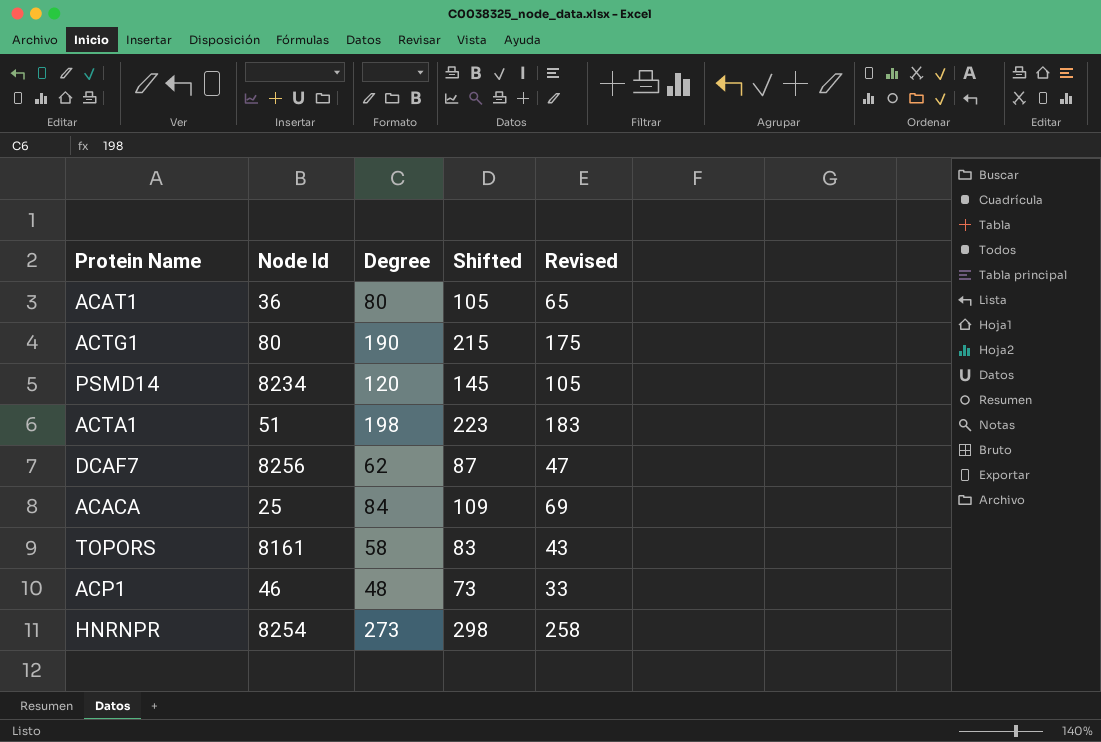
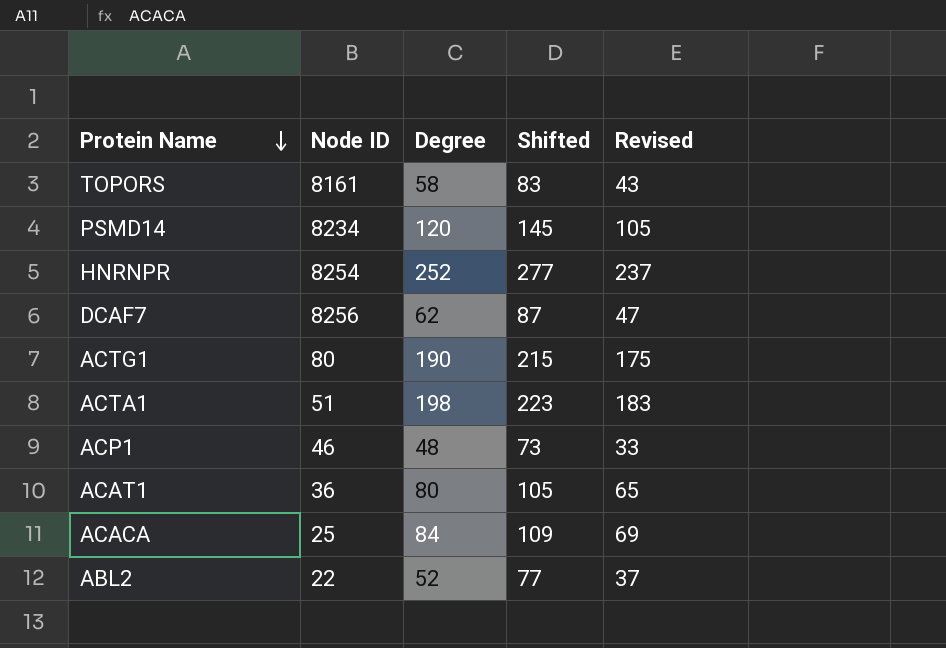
row order: none -> Protein Name descending
column name: Node Id -> Node ID
HNRNPR | Degree: 273 -> 252
HNRNPR | Shifted: 298 -> 277
HNRNPR | Revised: 258 -> 237
row ABL2: none -> 22 | 52 | 77 | 37

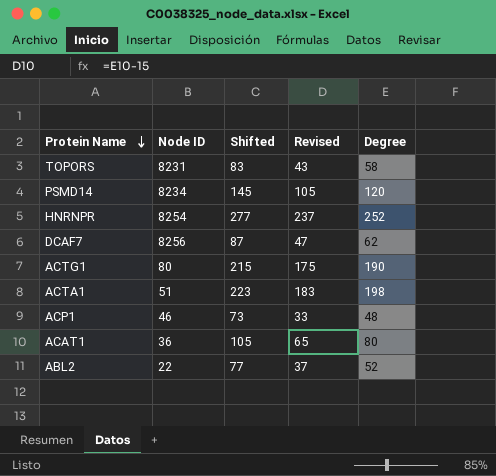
column Degree | position: 3 -> 5
row ACACA: 25 | 84 | 109 | 69 -> none
TOPORS | Node ID: 8161 -> 8231

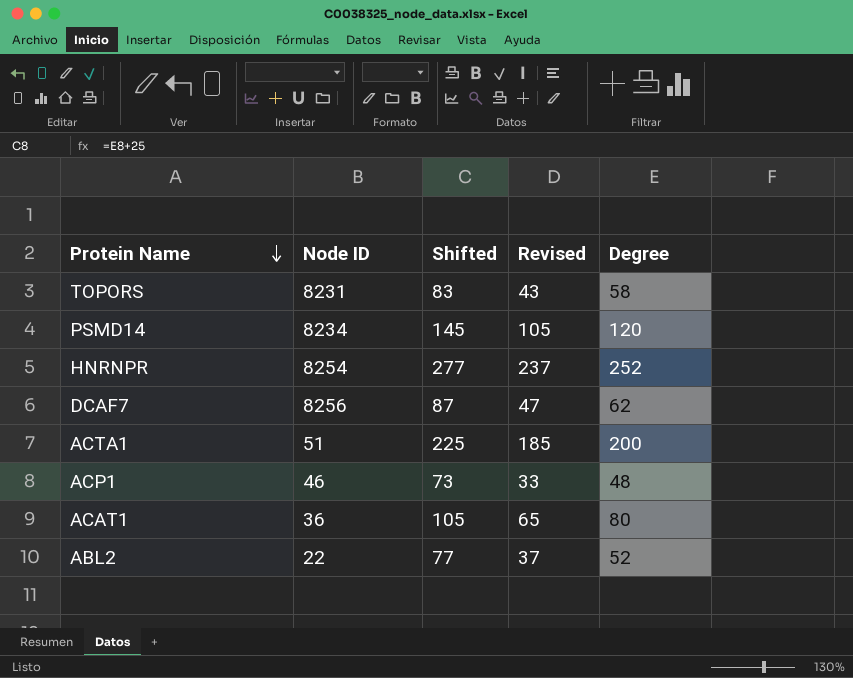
row ACTG1: 80 | 215 | 175 | 190 -> none
ACTA1 | Shifted: 223 -> 225
ACTA1 | Revised: 183 -> 185
ACTA1 | Degree: 198 -> 200

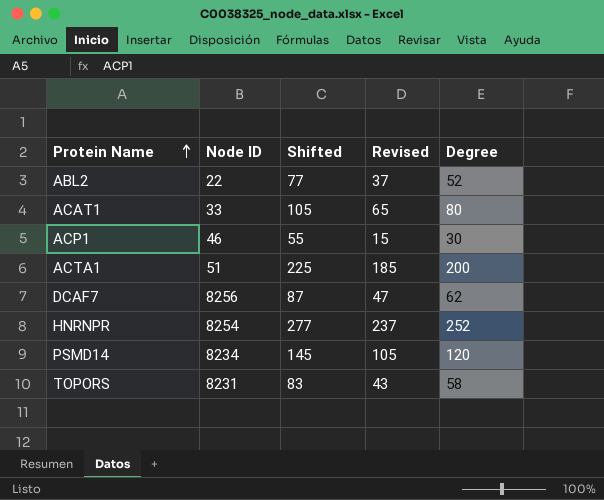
row order: Protein Name descending -> Protein Name ascending
ACAT1 | Node ID: 36 -> 33
ACP1 | Shifted: 73 -> 55
ACP1 | Revised: 33 -> 15
ACP1 | Degree: 48 -> 30

